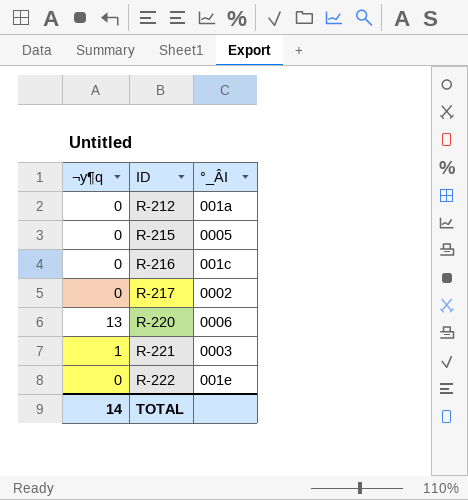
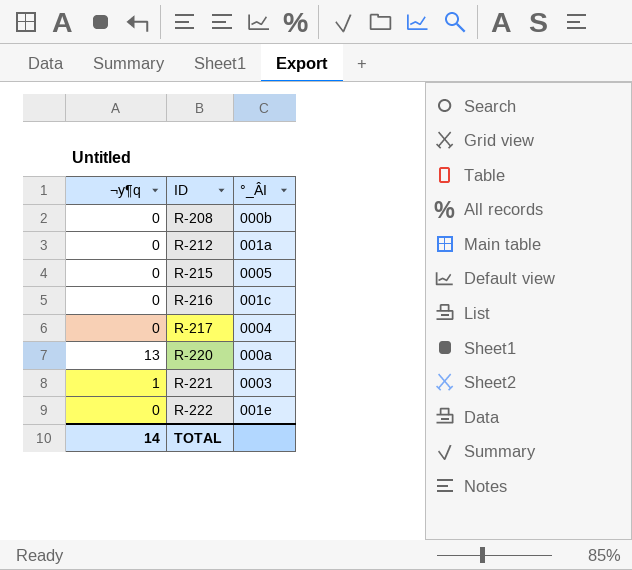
row R-208: none -> 0 | 000b
R-217 | °_ÂI: 0002 -> 0004
R-220 | °_ÂI: 0006 -> 000a

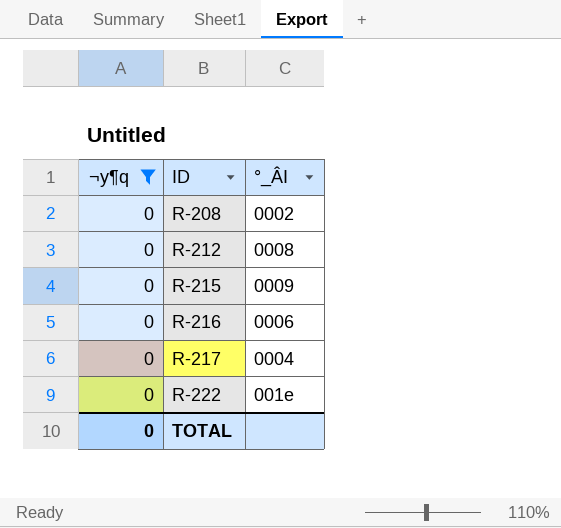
filter: none -> ¬y¶q = 0
R-208 | °_ÂI: 000b -> 0002
R-212 | °_ÂI: 001a -> 0008
R-215 | °_ÂI: 0005 -> 0009
R-216 | °_ÂI: 001c -> 0006
TOTAL | ¬y¶q: 14 -> 0

